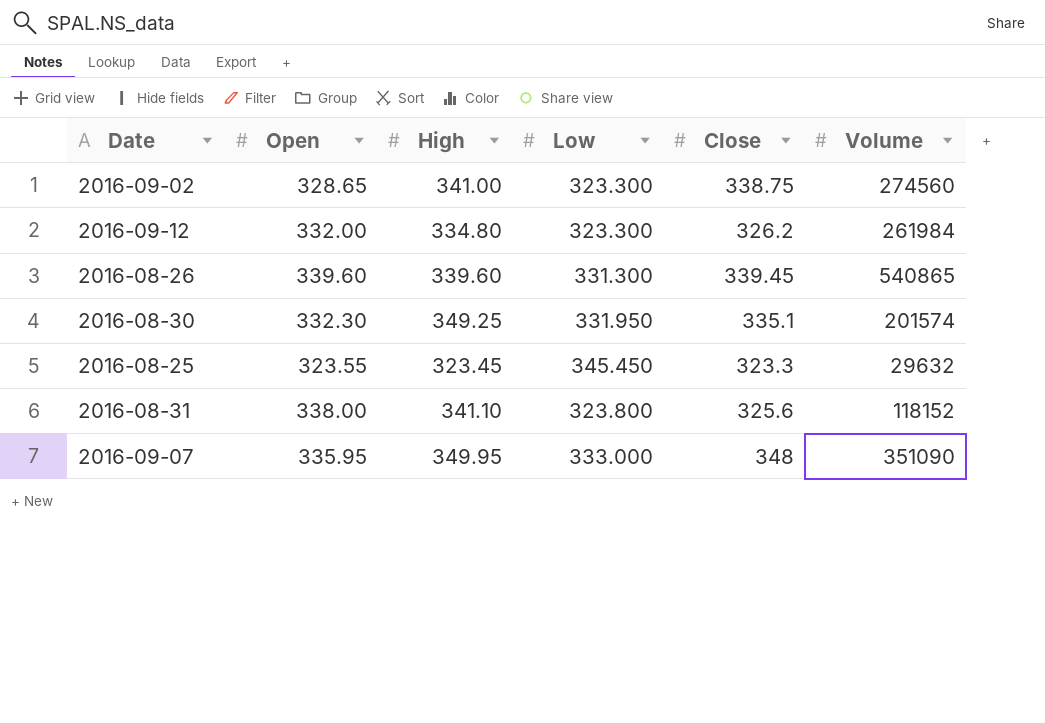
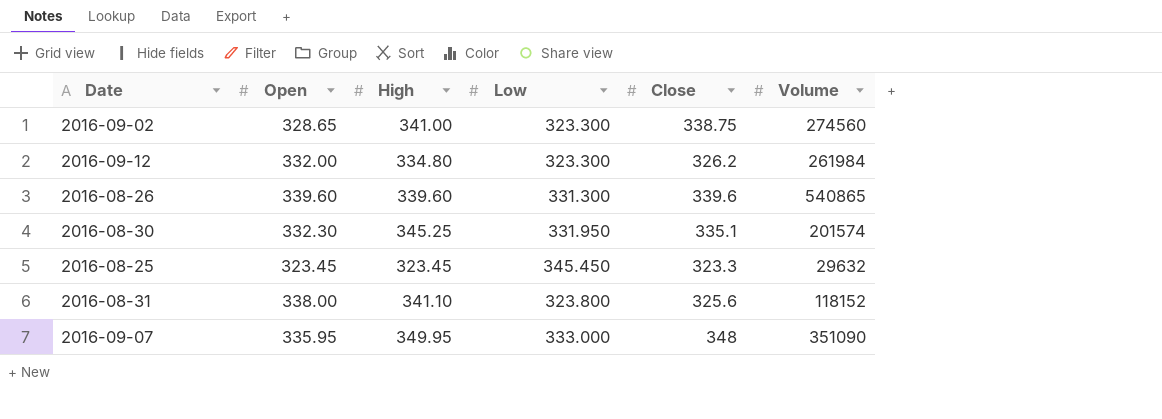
2016-08-26 | Close: 339.45 -> 339.6
2016-08-30 | High: 349.25 -> 345.25
2016-08-25 | Open: 323.55 -> 323.45

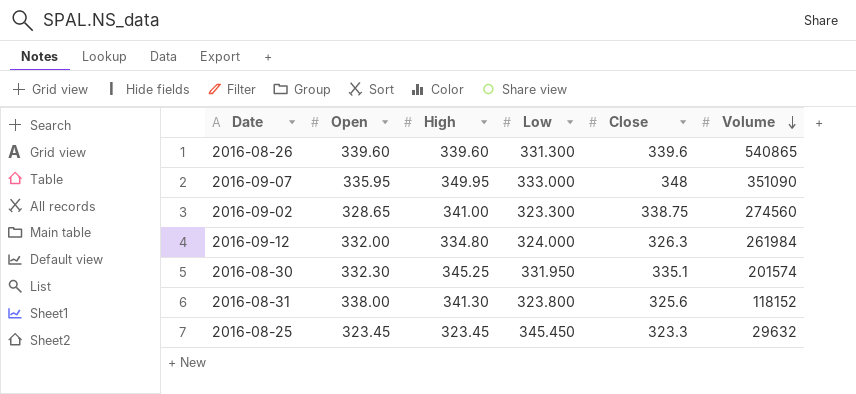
row order: none -> Volume descending
2016-09-12 | Low: 323.300 -> 324.000
2016-09-12 | Close: 326.2 -> 326.3
2016-08-31 | High: 341.10 -> 341.30

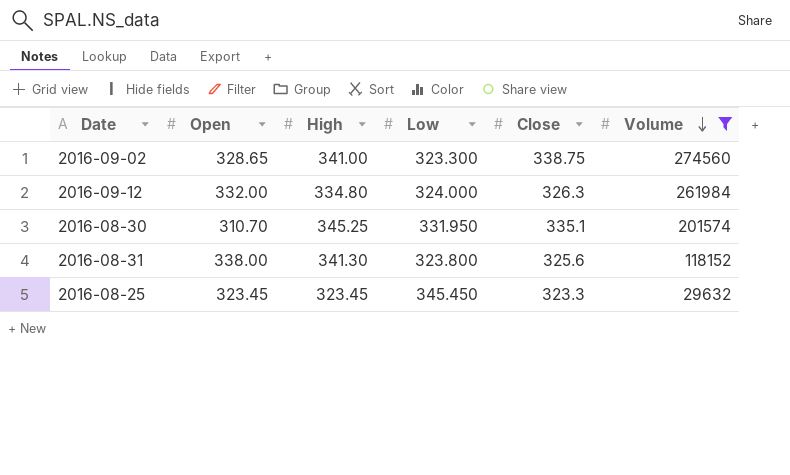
filter: none -> Volume <= 274560
2016-08-30 | Open: 332.30 -> 310.70

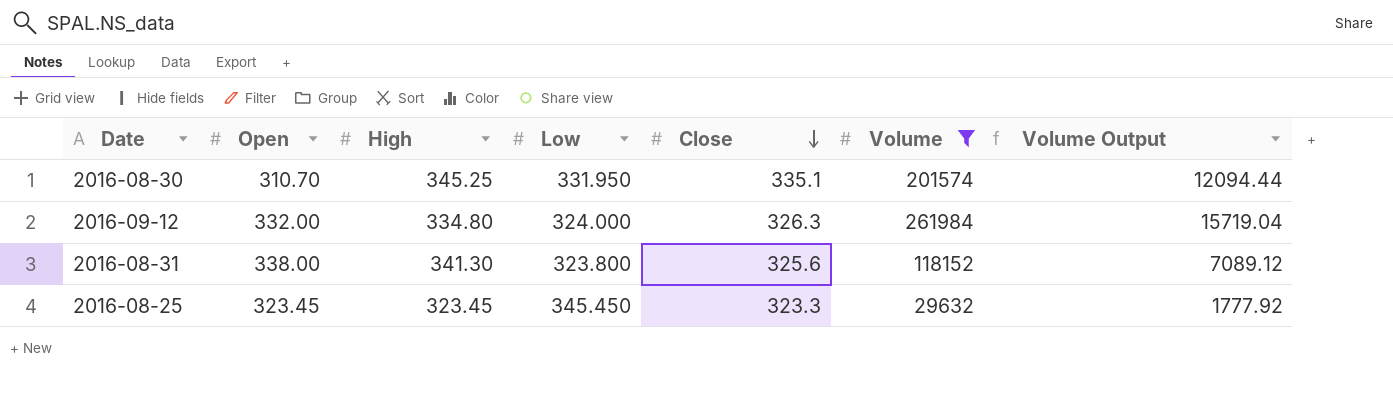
row order: Volume descending -> Close descending
column Volume Output | formula: none -> [Volume] * 0.06
row 2016-09-02: 328.65 | 341.00 | 323.300 | 338.75 | 274560 -> none

